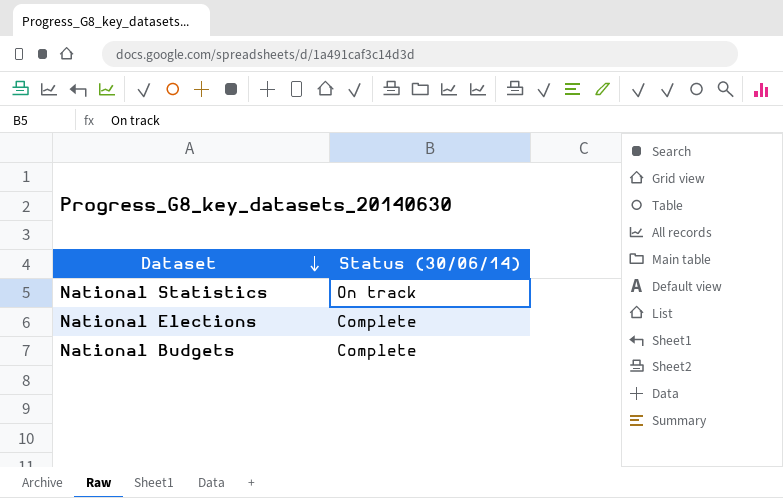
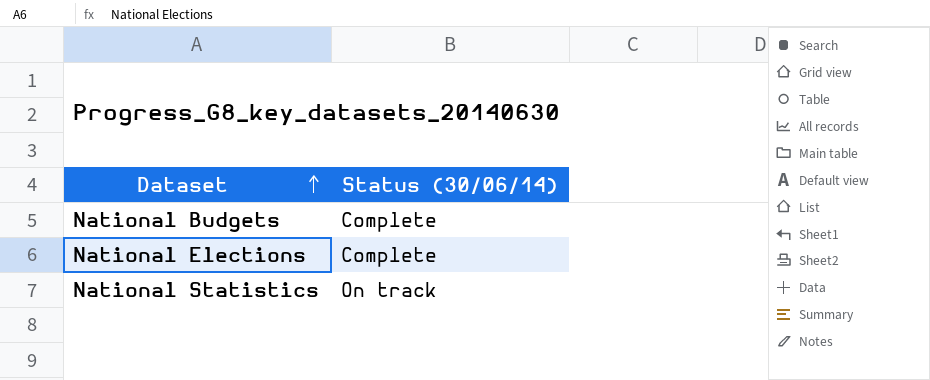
row order: Dataset descending -> Dataset ascending

